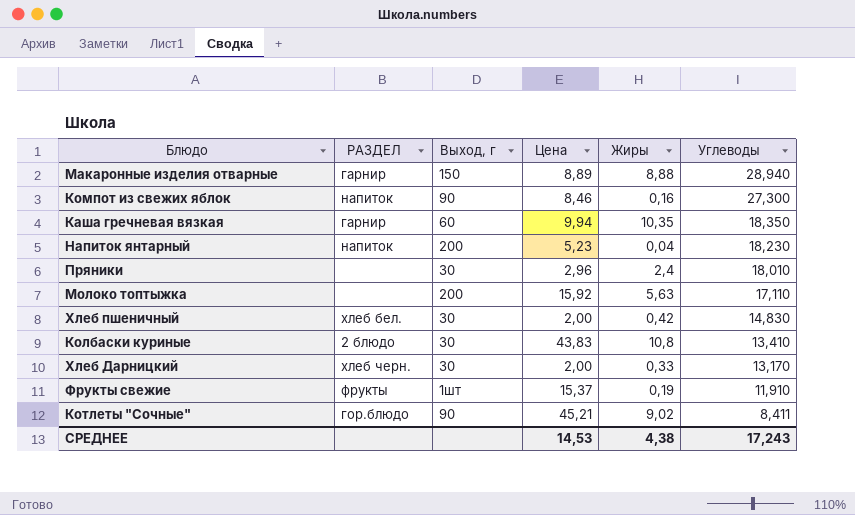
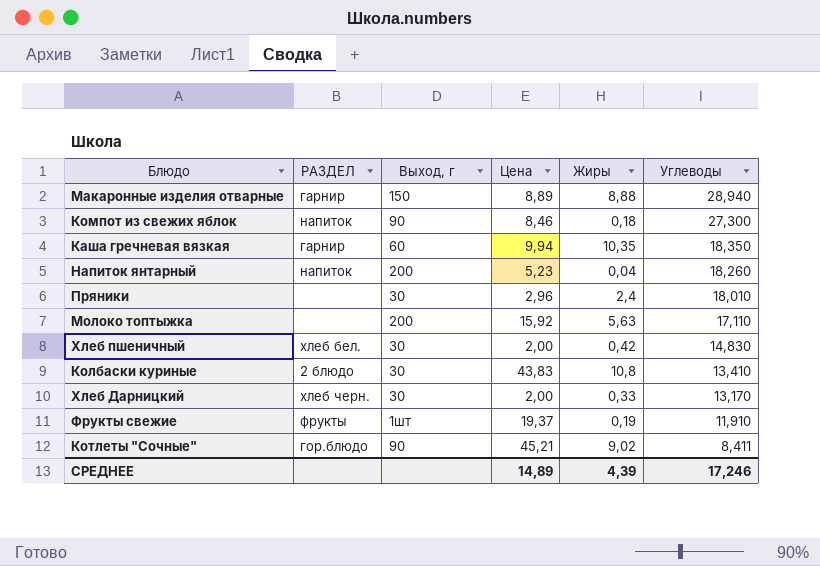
Компот из свежих яблок | Жиры: 0,16 -> 0,18
Напиток янтарный | Углеводы: 18,230 -> 18,260
Фрукты свежие | Цена: 15,37 -> 19,37
СРЕДНЕЕ | Цена: 14,53 -> 14,89
СРЕДНЕЕ | Жиры: 4,38 -> 4,39
СРЕДНЕЕ | Углеводы: 17,243 -> 17,246

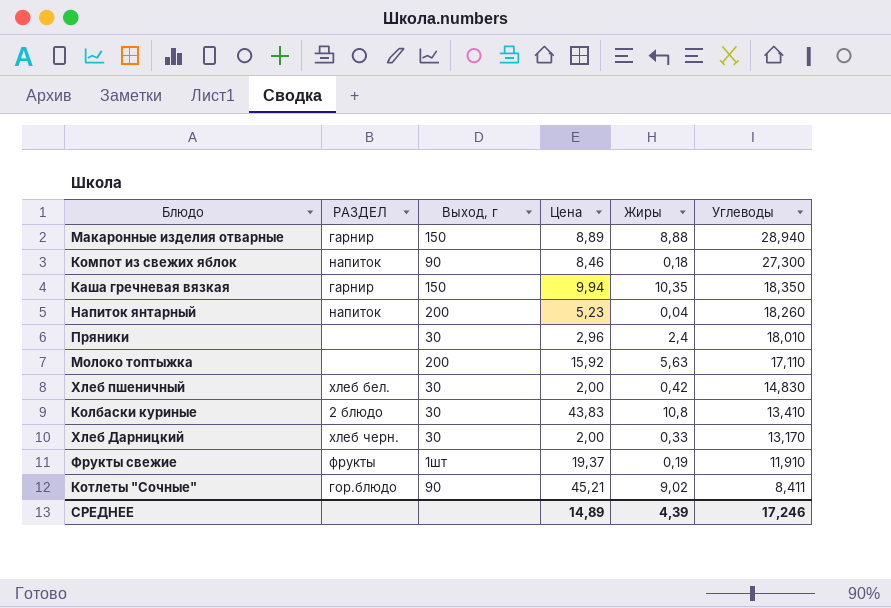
Каша гречневая вязкая | Выход, г: 60 -> 150

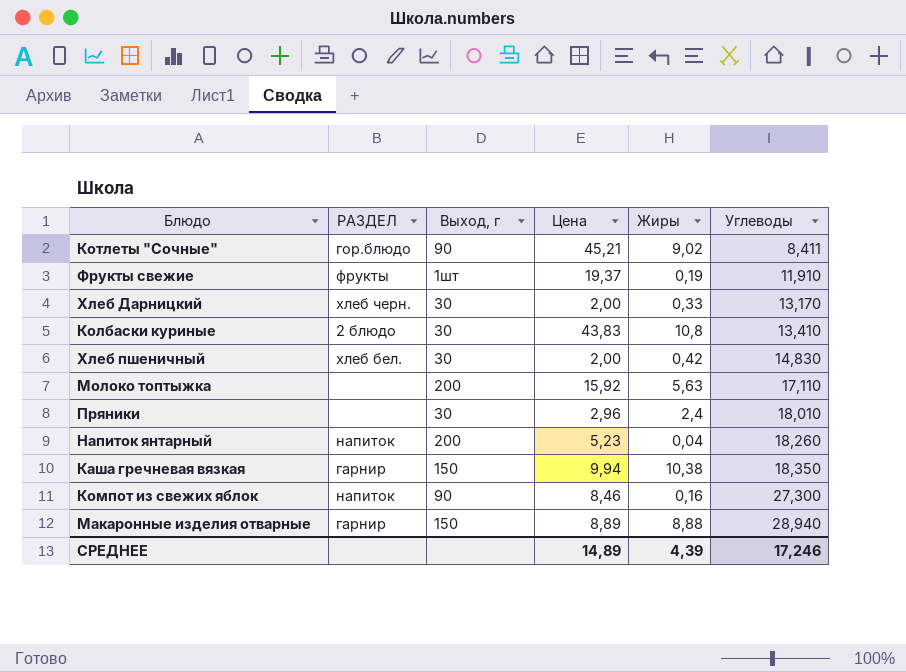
row order: Углеводы descending -> Углеводы ascending
Каша гречневая вязкая | Жиры: 10,35 -> 10,38
Компот из свежих яблок | Жиры: 0,18 -> 0,16

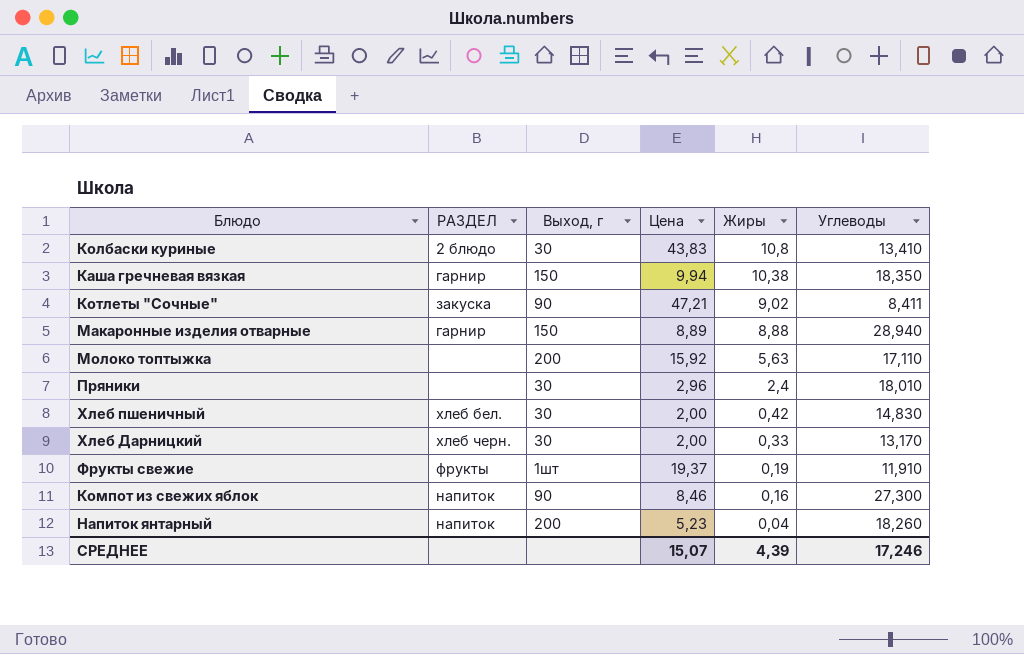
row order: Углеводы ascending -> Жиры descending
Котлеты "Сочные" | РАЗДЕЛ: гор.блюдо -> закуска
Котлеты "Сочные" | Цена: 45,21 -> 47,21
СРЕДНЕЕ | Цена: 14,89 -> 15,07

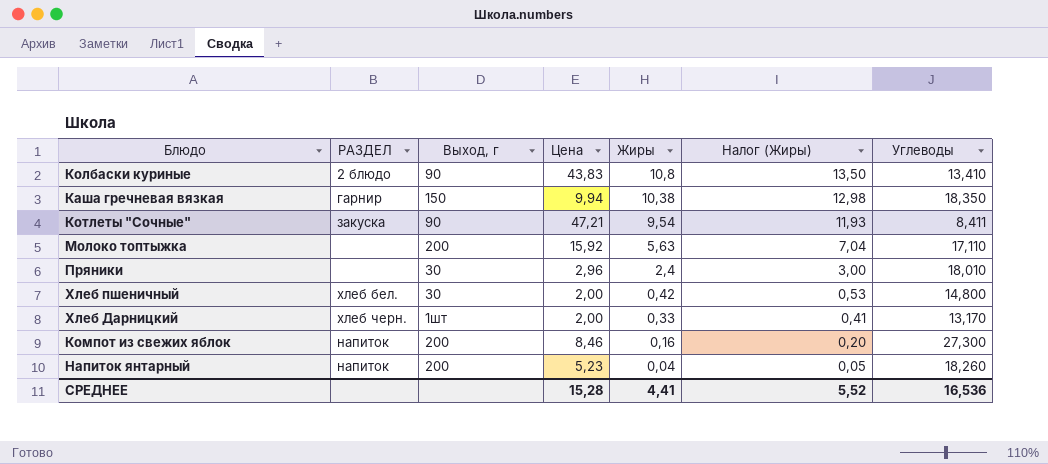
column Налог (Жиры) | formula: none -> [Жиры] * 1,25
row Макаронные изделия отварные: гарнир | 150 | 8,89 | 8,88 | 28,940 -> none
row Фрукты свежие: фрукты | 1шт | 19,37 | 0,19 | 11,910 -> none
Колбаски куриные | Выход, г: 30 -> 90
Котлеты "Сочные" | Жиры: 9,02 -> 9,54
Хлеб пшеничный | Углеводы: 14,830 -> 14,800
Хлеб Дарницкий | Выход, г: 30 -> 1шт
Компот из свежих яблок | Выход, г: 90 -> 200
СРЕДНЕЕ | Цена: 15,07 -> 15,28
СРЕДНЕЕ | Жиры: 4,39 -> 4,41
СРЕДНЕЕ | Углеводы: 17,246 -> 16,536

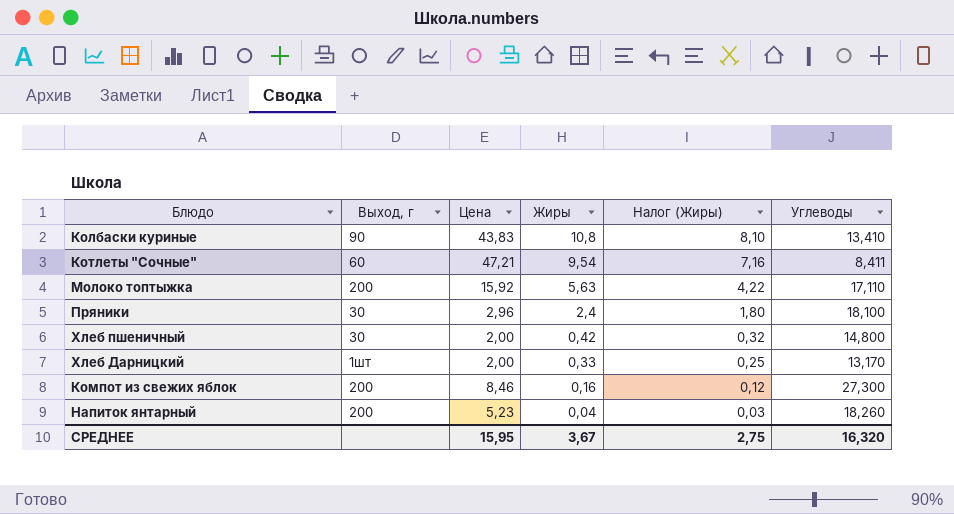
column РАЗДЕЛ | position: 2 -> none
column Налог (Жиры) | formula: [Жиры] * 1,25 -> [Жиры] * 0,75
row Каша гречневая вязкая: гарнир | 150 | 9,94 | 10,38 | 12,98 | 18,350 -> none
Котлеты "Сочные" | Выход, г: 90 -> 60
Пряники | Углеводы: 18,010 -> 18,100
СРЕДНЕЕ | Цена: 15,28 -> 15,95
СРЕДНЕЕ | Жиры: 4,41 -> 3,67
СРЕДНЕЕ | Налог (Жиры): 5,52 -> 2,75
СРЕДНЕЕ | Углеводы: 16,536 -> 16,320

